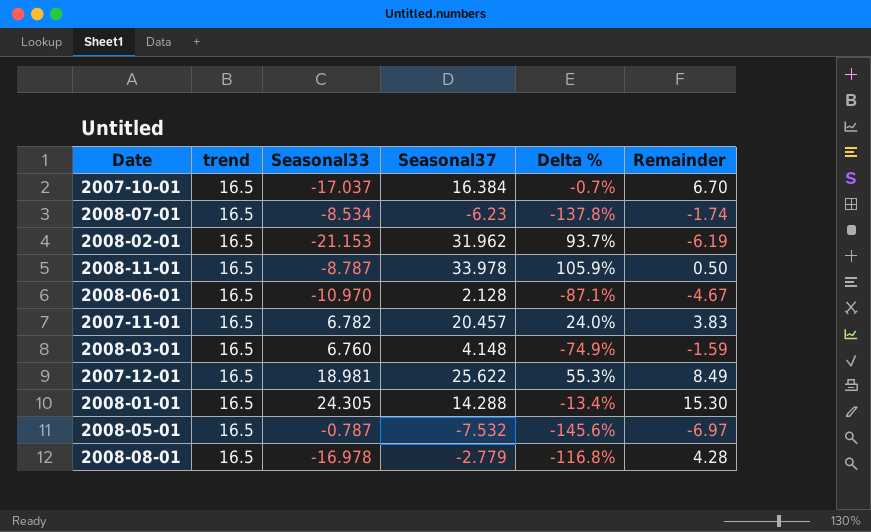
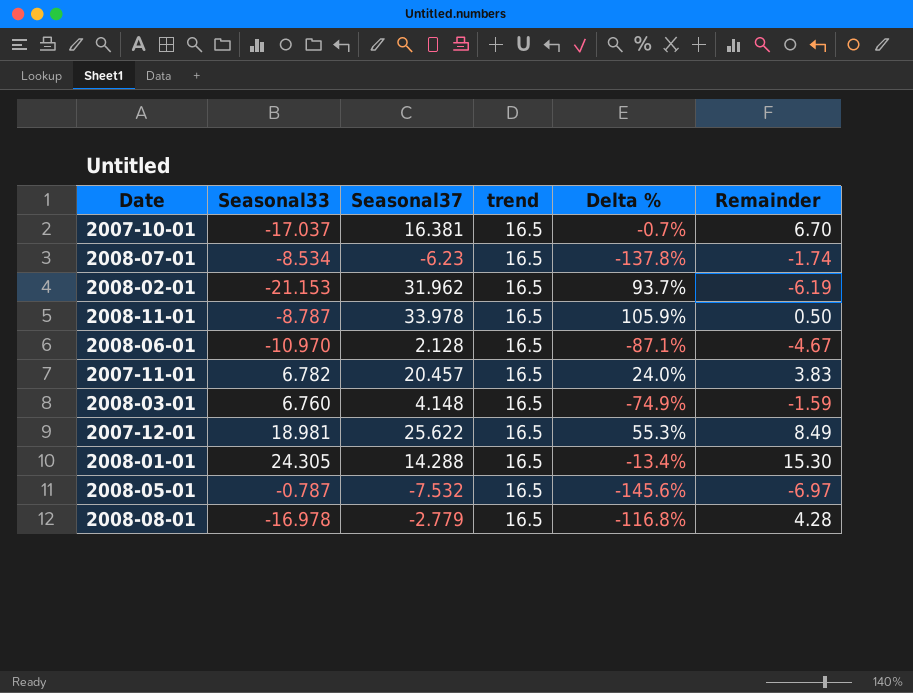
column trend | position: 2 -> 4
2007-10-01 | Seasonal37: 16.384 -> 16.381

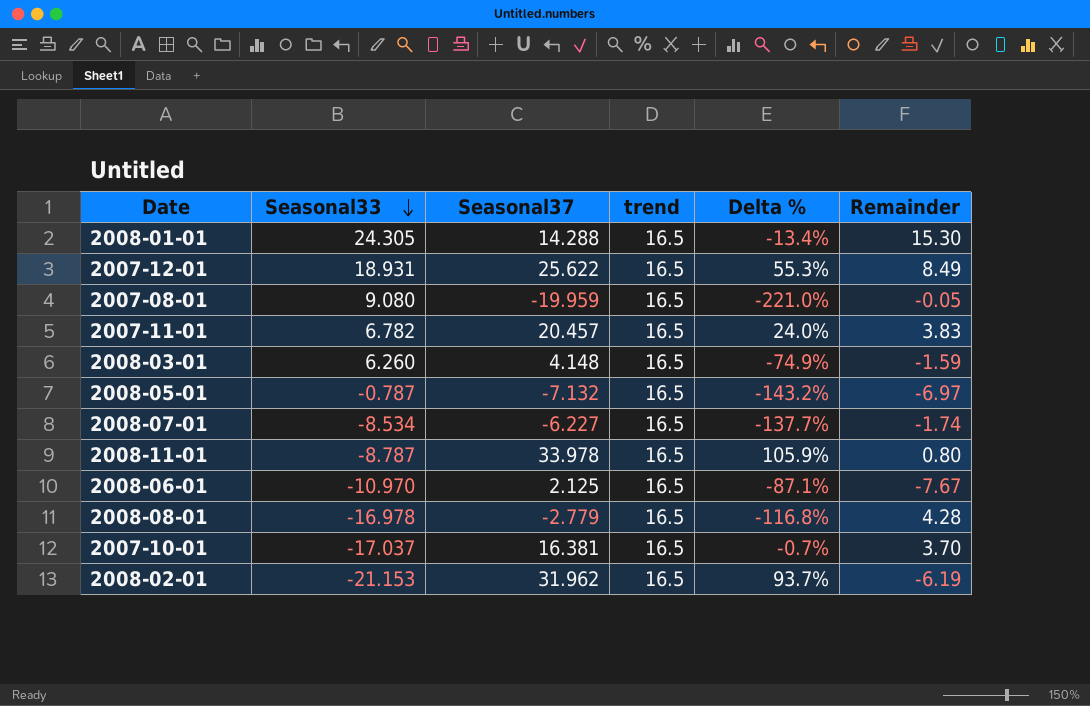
row order: none -> Seasonal33 descending
2007-12-01 | Seasonal33: 18.981 -> 18.931
row 2007-08-01: none -> 9.080 | -19.959 | 16.5 | -221.0% | -0.05
2008-03-01 | Seasonal33: 6.760 -> 6.260
2008-05-01 | Seasonal37: -7.532 -> -7.132
2008-05-01 | Delta %: -145.6% -> -143.2%
2008-07-01 | Seasonal37: -6.23 -> -6.227
2008-07-01 | Delta %: -137.8% -> -137.7%
2008-11-01 | Remainder: 0.50 -> 0.80
2008-06-01 | Seasonal37: 2.128 -> 2.125
2008-06-01 | Remainder: -4.67 -> -7.67
2007-10-01 | Remainder: 6.70 -> 3.70

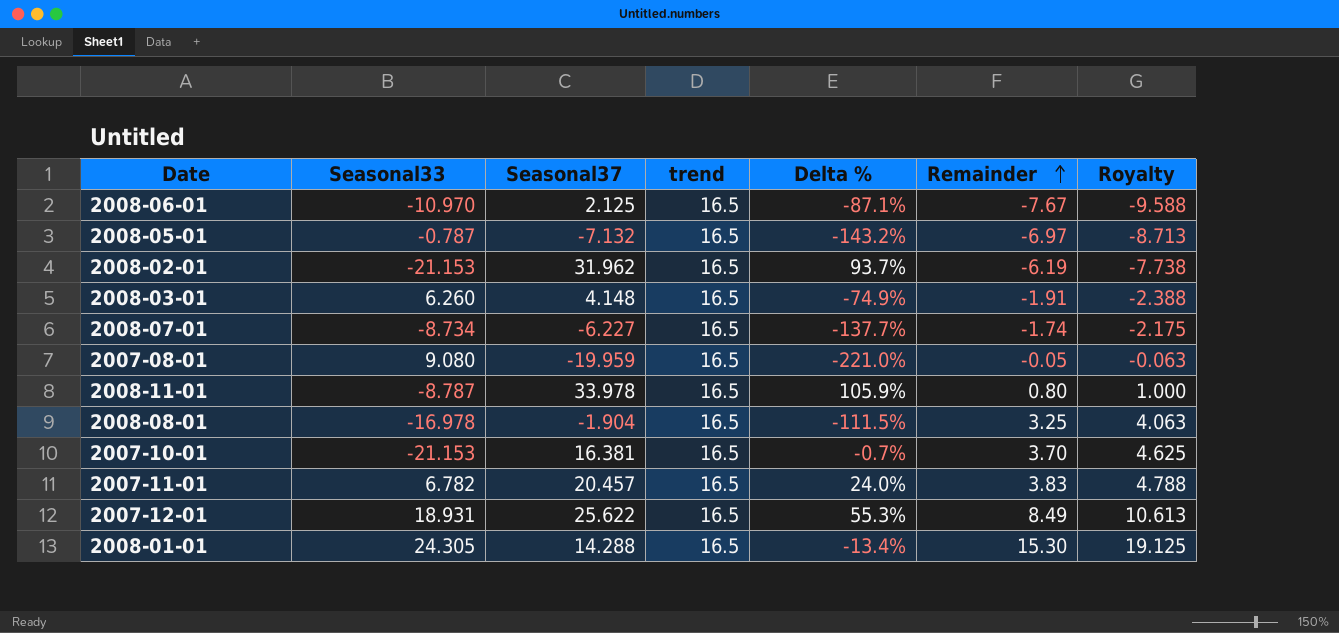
row order: Seasonal33 descending -> Remainder ascending
column Royalty | formula: none -> [Remainder] * 1.25
2008-03-01 | Remainder: -1.59 -> -1.91
2008-07-01 | Seasonal33: -8.534 -> -8.734
2008-08-01 | Seasonal37: -2.779 -> -1.904
2008-08-01 | Delta %: -116.8% -> -111.5%
2008-08-01 | Remainder: 4.28 -> 3.25
2007-10-01 | Seasonal33: -17.037 -> -21.153

